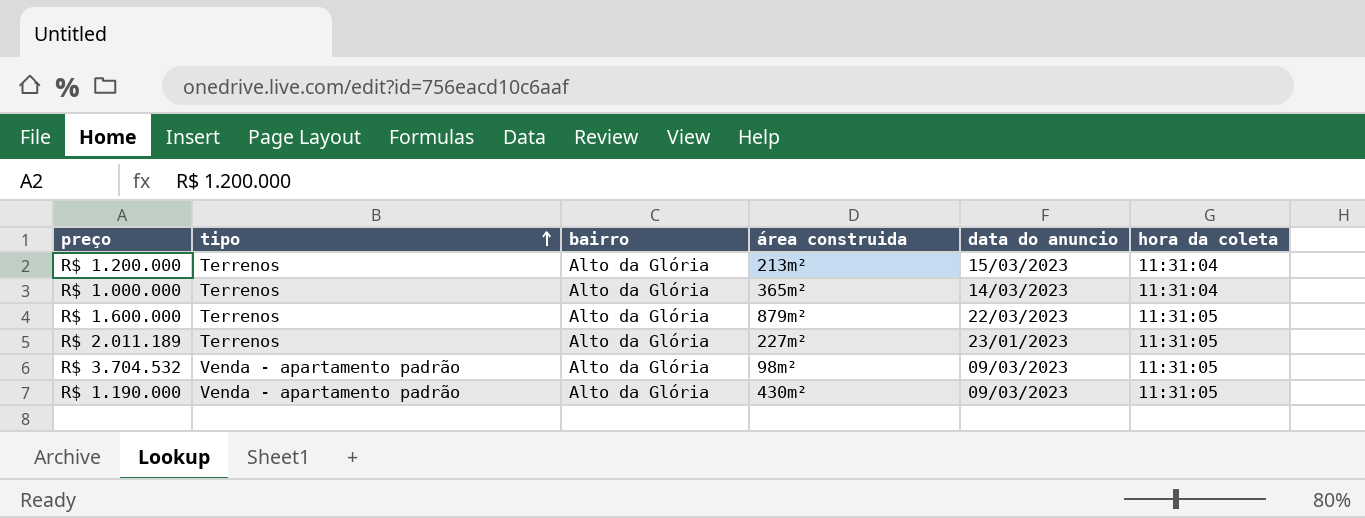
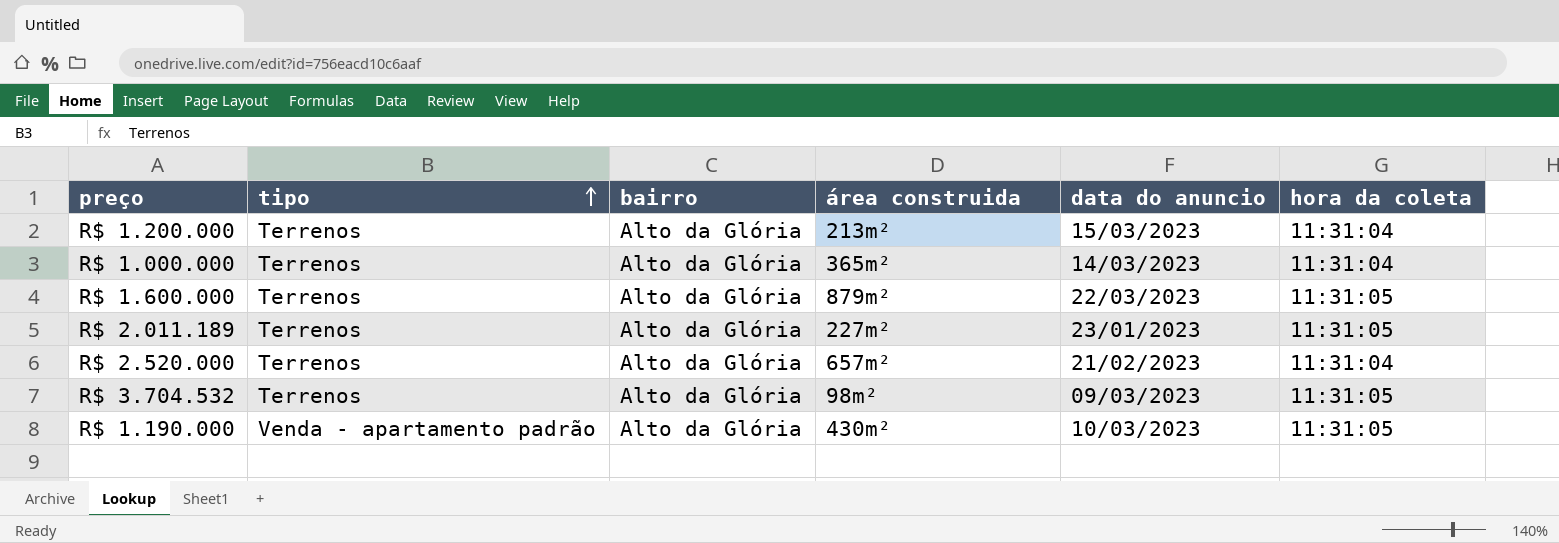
row R$ 2.520.000: none -> Terrenos | Alto da Glória | 657m² | 21/02/2023 | 11:31:04
R$ 3.704.532 | tipo: Venda - apartamento padrão -> Terrenos
R$ 1.190.000 | data do anuncio: 09/03/2023 -> 10/03/2023

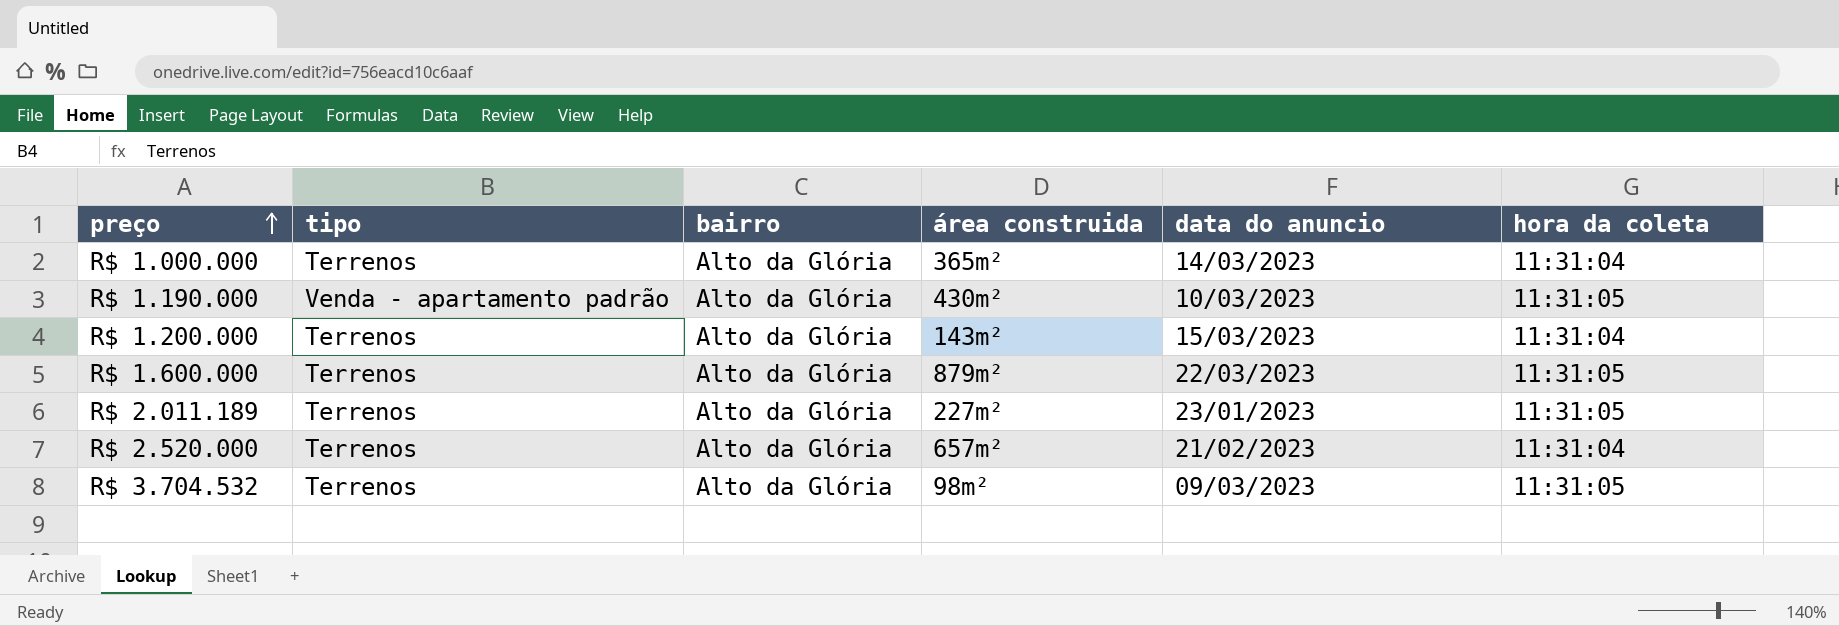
row order: tipo ascending -> preço ascending
R$ 1.200.000 | área construida: 213m² -> 143m²

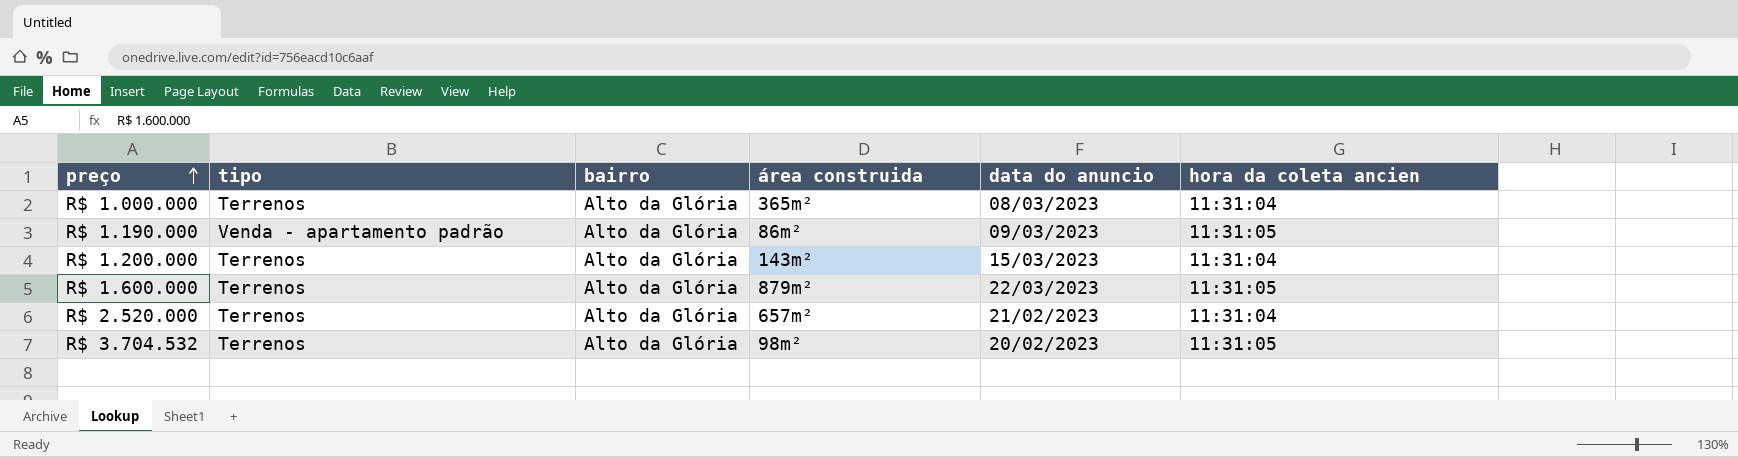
column name: hora da coleta -> hora da coleta ancien
row R$ 2.011.189: Terrenos | Alto da Glória | 227m² | 23/01/2023 | 11:31:05 -> none
R$ 1.000.000 | data do anuncio: 14/03/2023 -> 08/03/2023
R$ 1.190.000 | área construida: 430m² -> 86m²
R$ 1.190.000 | data do anuncio: 10/03/2023 -> 09/03/2023
R$ 3.704.532 | data do anuncio: 09/03/2023 -> 20/02/2023

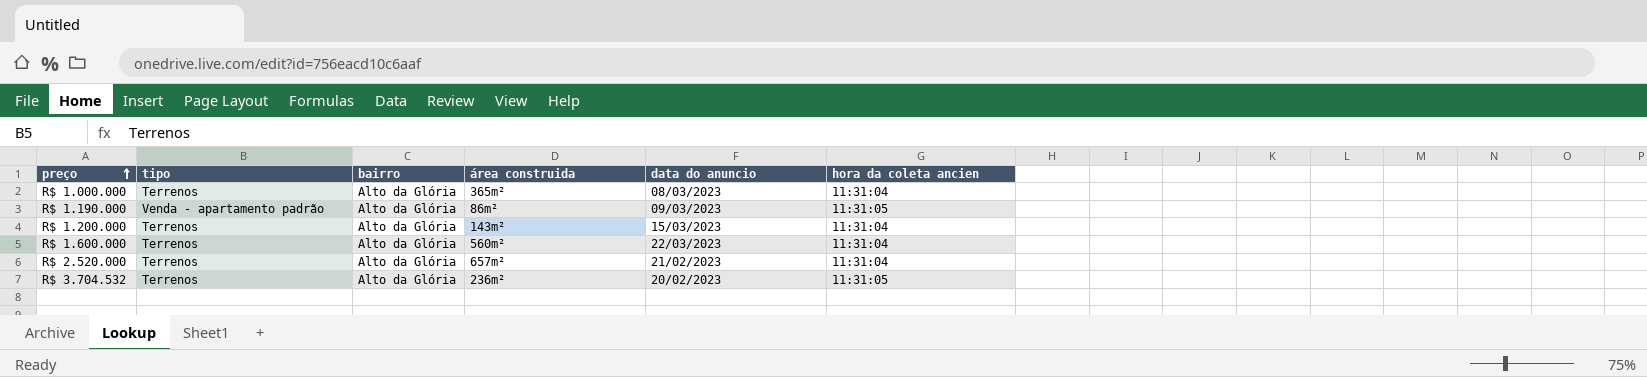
R$ 1.600.000 | área construida: 879m² -> 560m²
R$ 1.600.000 | hora da coleta ancien: 11:31:05 -> 11:31:04
R$ 3.704.532 | área construida: 98m² -> 236m²

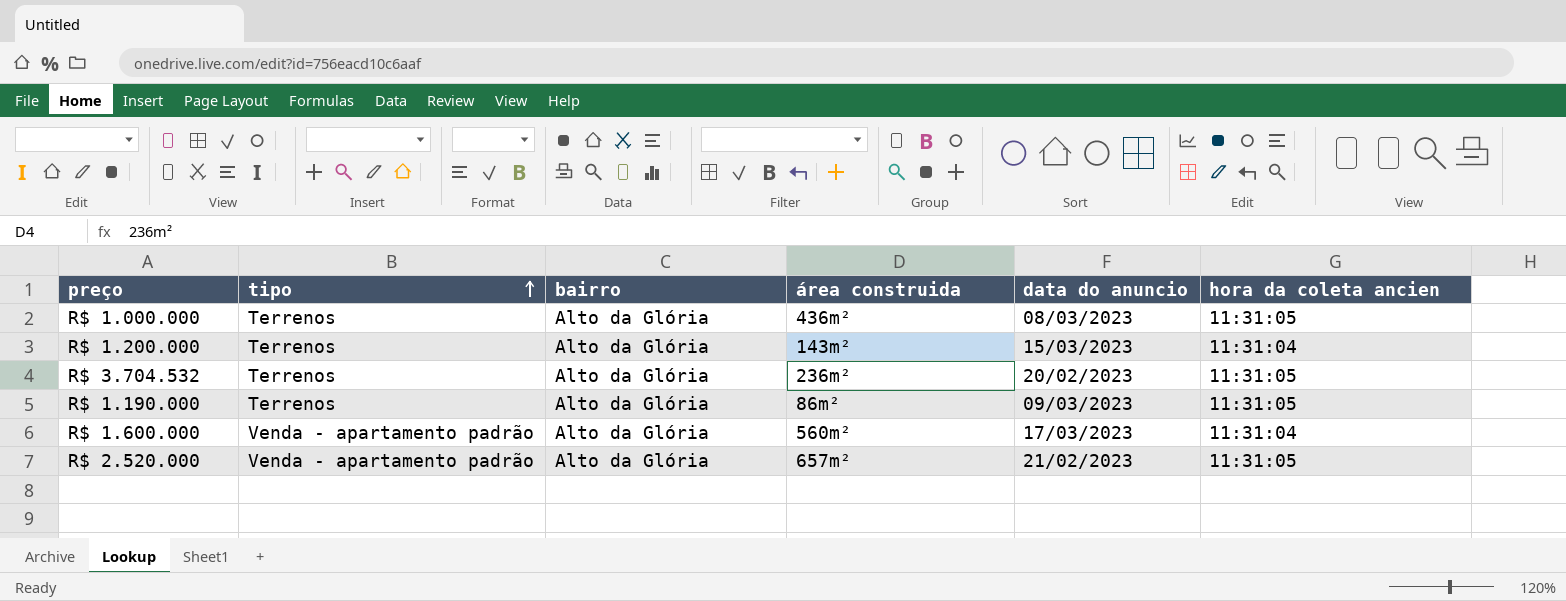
row order: preço ascending -> tipo ascending
R$ 1.000.000 | área construida: 365m² -> 436m²
R$ 1.000.000 | hora da coleta ancien: 11:31:04 -> 11:31:05
R$ 1.190.000 | tipo: Venda - apartamento padrão -> Terrenos
R$ 1.600.000 | tipo: Terrenos -> Venda - apartamento padrão
R$ 1.600.000 | data do anuncio: 22/03/2023 -> 17/03/2023
R$ 2.520.000 | tipo: Terrenos -> Venda - apartamento padrão
R$ 2.520.000 | hora da coleta ancien: 11:31:04 -> 11:31:05

